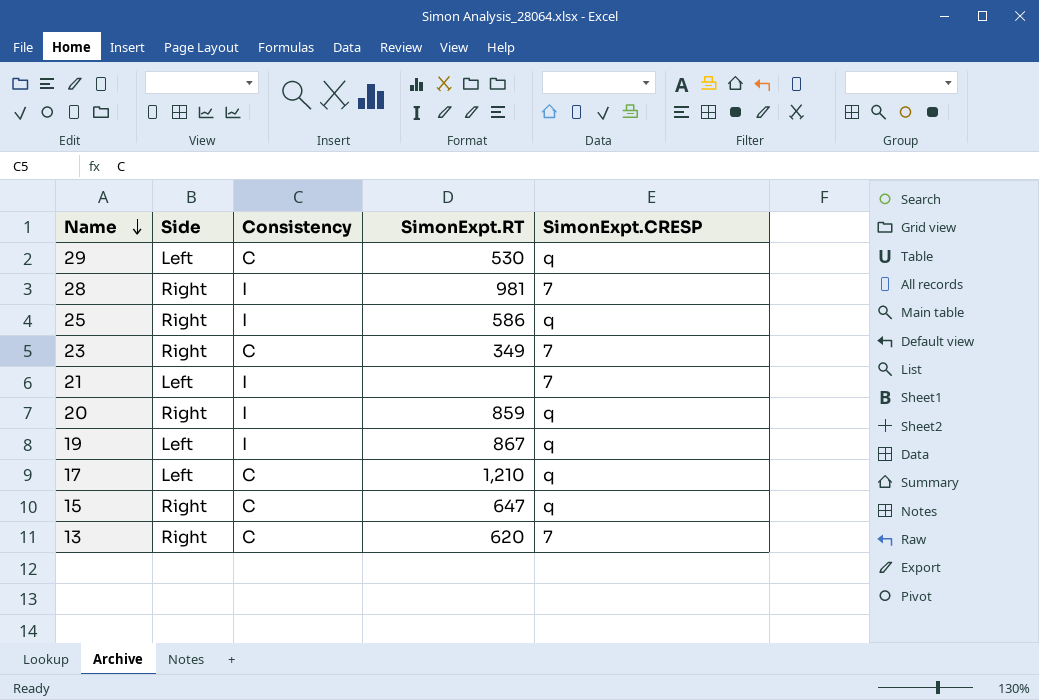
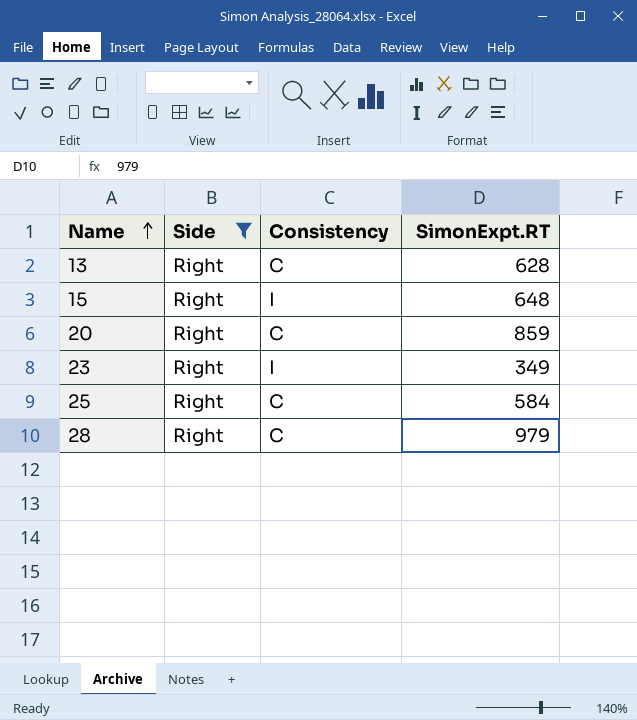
filter: none -> Side = Right
row order: Name descending -> Name ascending
column SimonExpt.CRESP | position: 5 -> none
13 | SimonExpt.RT: 620 -> 628
15 | Consistency: C -> I
15 | SimonExpt.RT: 647 -> 648
20 | Consistency: I -> C
23 | Consistency: C -> I
25 | Consistency: I -> C
25 | SimonExpt.RT: 586 -> 584
28 | Consistency: I -> C
28 | SimonExpt.RT: 981 -> 979

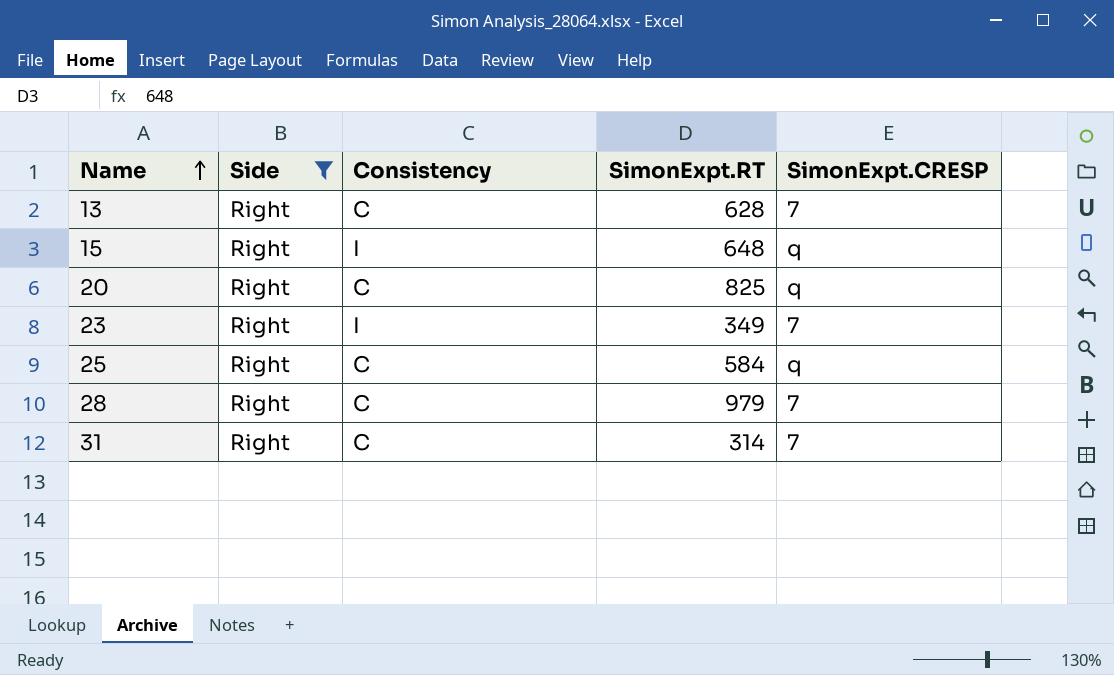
column SimonExpt.CRESP | position: none -> 5
20 | SimonExpt.RT: 859 -> 825
row 31: none -> Right | C | 314 | 7

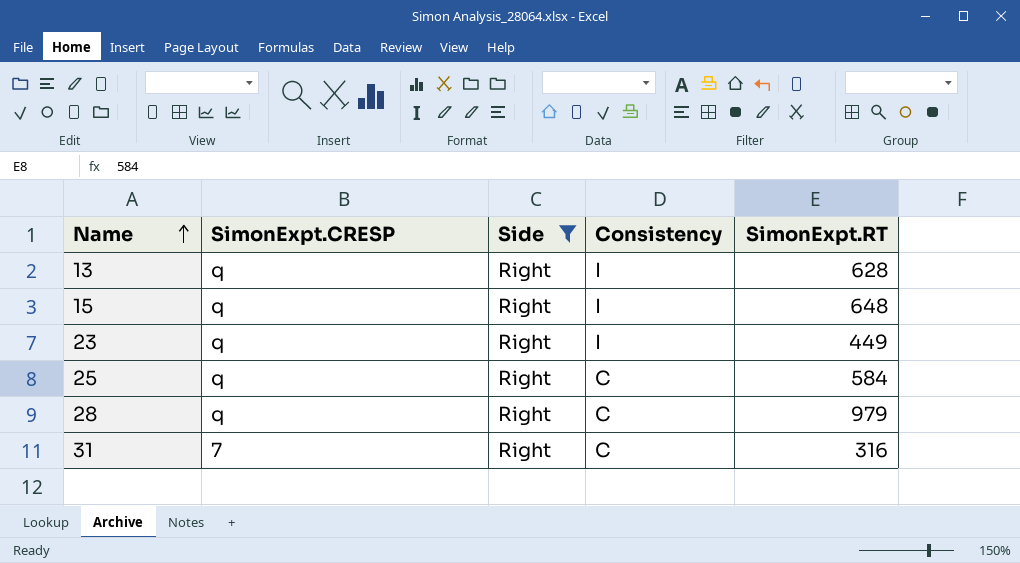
column SimonExpt.CRESP | position: 5 -> 2
row 20: Right | C | 825 | q -> none
13 | SimonExpt.CRESP: 7 -> q
13 | Consistency: C -> I
23 | SimonExpt.CRESP: 7 -> q
23 | SimonExpt.RT: 349 -> 449
28 | SimonExpt.CRESP: 7 -> q
31 | SimonExpt.RT: 314 -> 316

